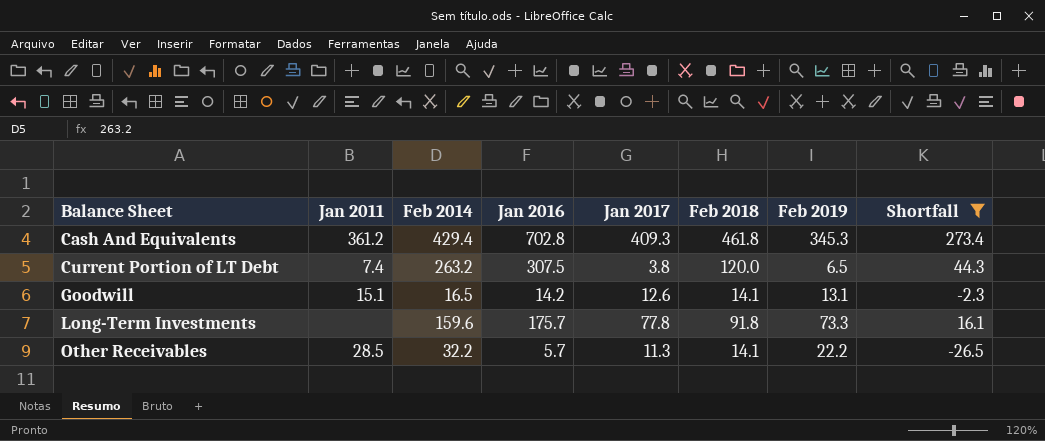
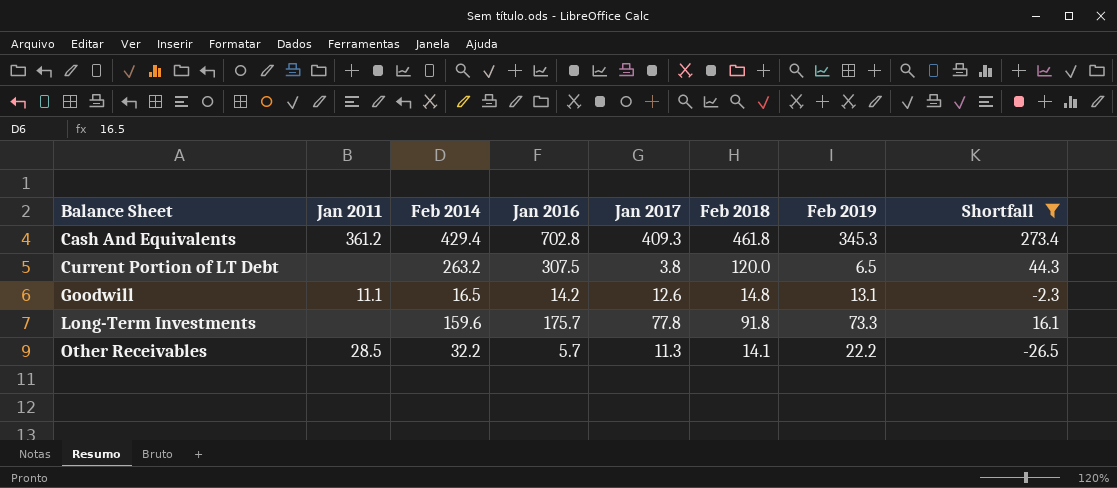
Current Portion of LT Debt | Jan 2011: 7.4 -> none
Goodwill | Jan 2011: 15.1 -> 11.1
Goodwill | Feb 2018: 14.1 -> 14.8

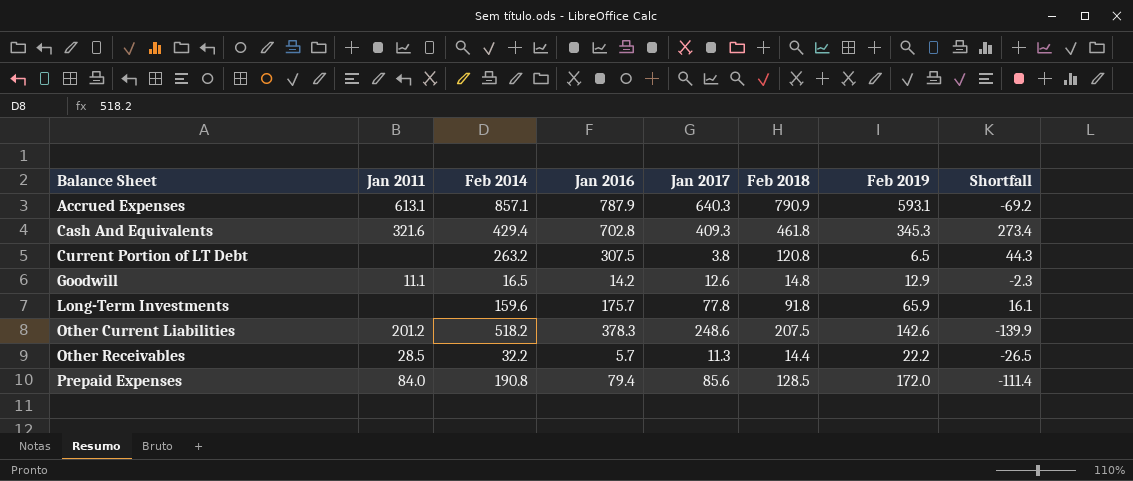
filter: Shortfall >= -26.5 -> none
Cash And Equivalents | Jan 2011: 361.2 -> 321.6
Current Portion of LT Debt | Feb 2018: 120.0 -> 120.8
Goodwill | Feb 2019: 13.1 -> 12.9
Long-Term Investments | Feb 2019: 73.3 -> 65.9
Other Receivables | Feb 2018: 14.1 -> 14.4

